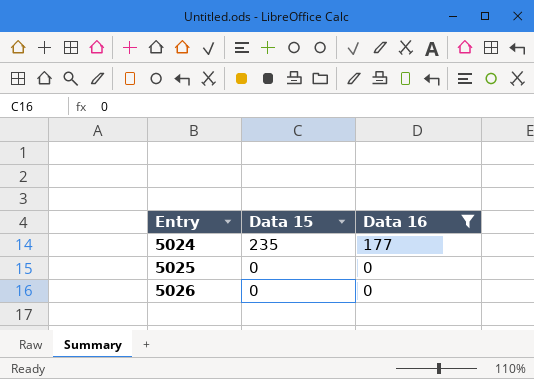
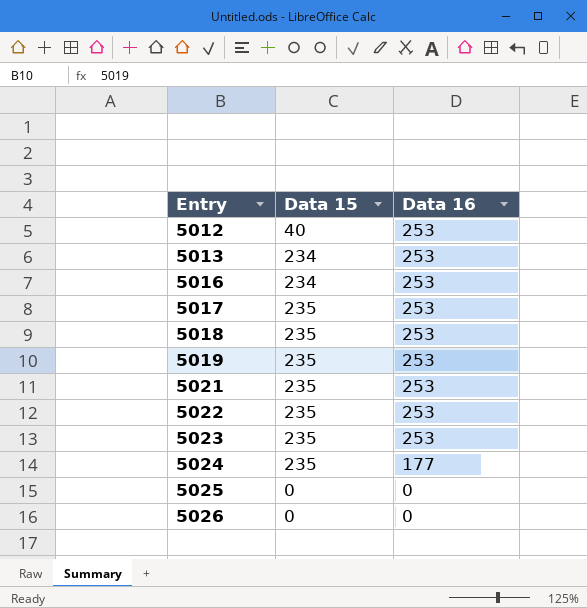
filter: Data 16 != 253 -> none

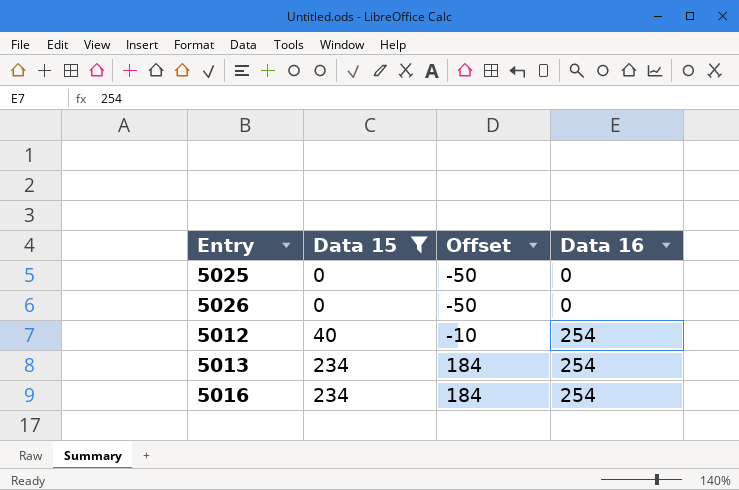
filter: none -> Data 15 != 235
row order: Entry ascending -> Data 15 ascending
column Offset | formula: none -> [Data 15] - 50
5012 | Data 16: 253 -> 254
5013 | Data 16: 253 -> 254
5016 | Data 16: 253 -> 254

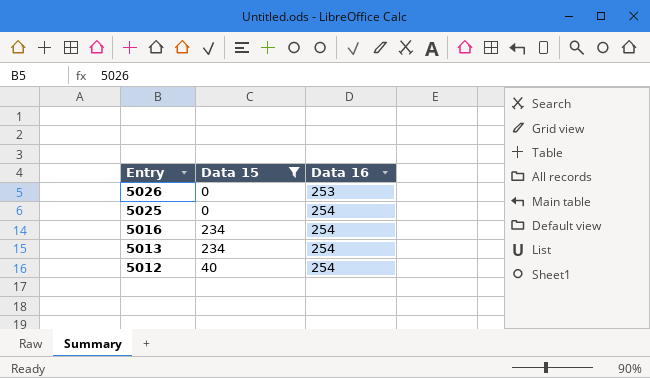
row order: Data 15 ascending -> Entry descending
column Offset | formula: [Data 15] - 50 -> none
5026 | Data 16: 0 -> 253
5025 | Data 16: 0 -> 254

